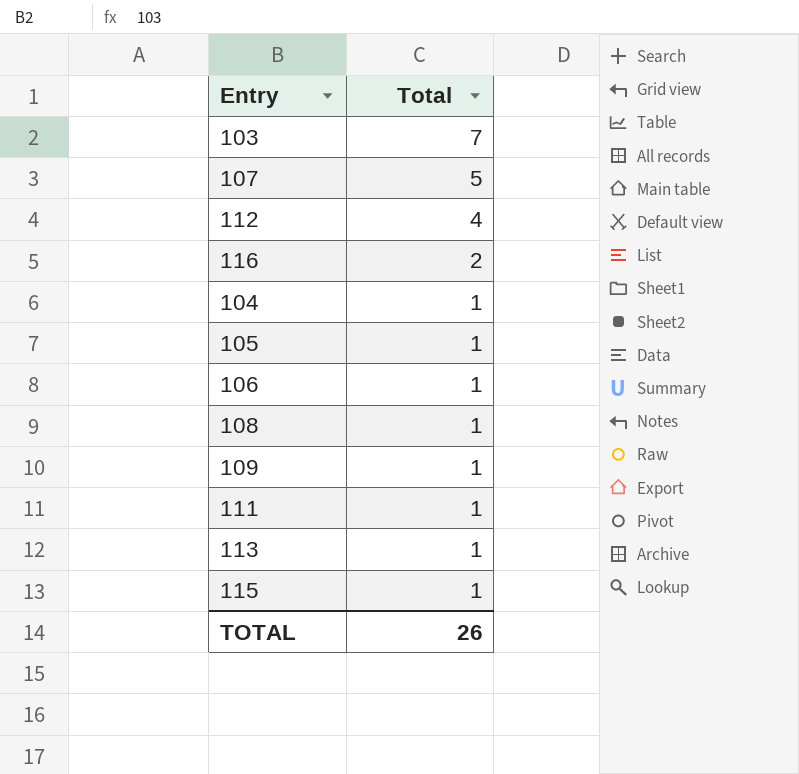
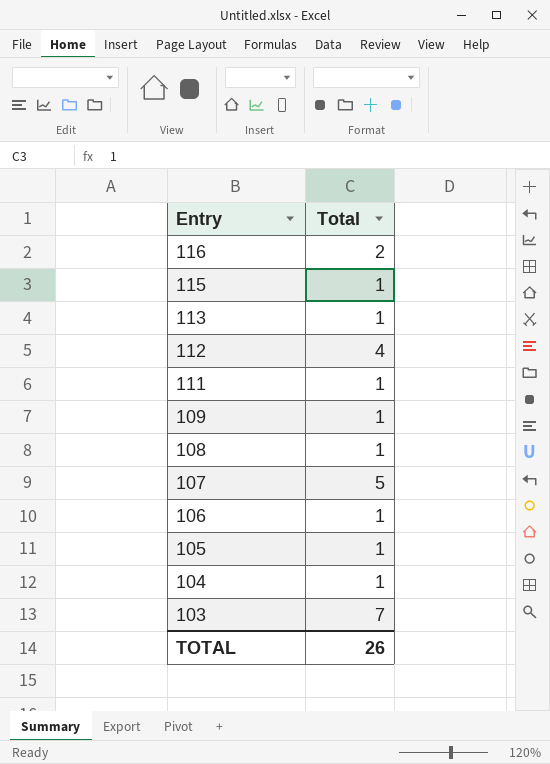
row order: Total descending -> Entry descending

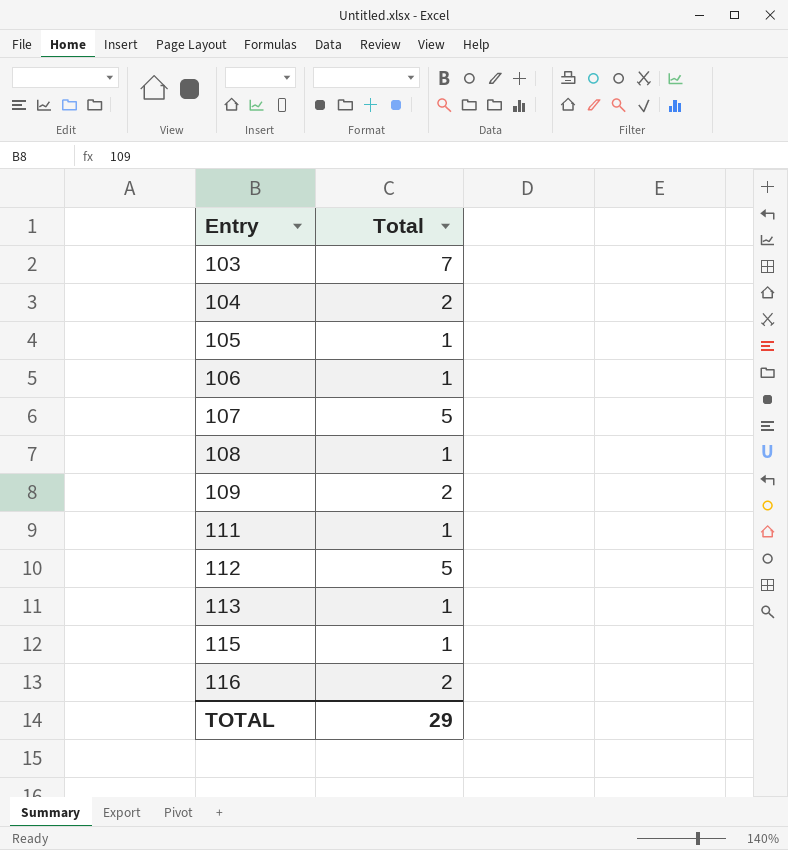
row order: Entry descending -> Entry ascending
104 | Total: 1 -> 2
109 | Total: 1 -> 2
112 | Total: 4 -> 5
TOTAL | Total: 26 -> 29

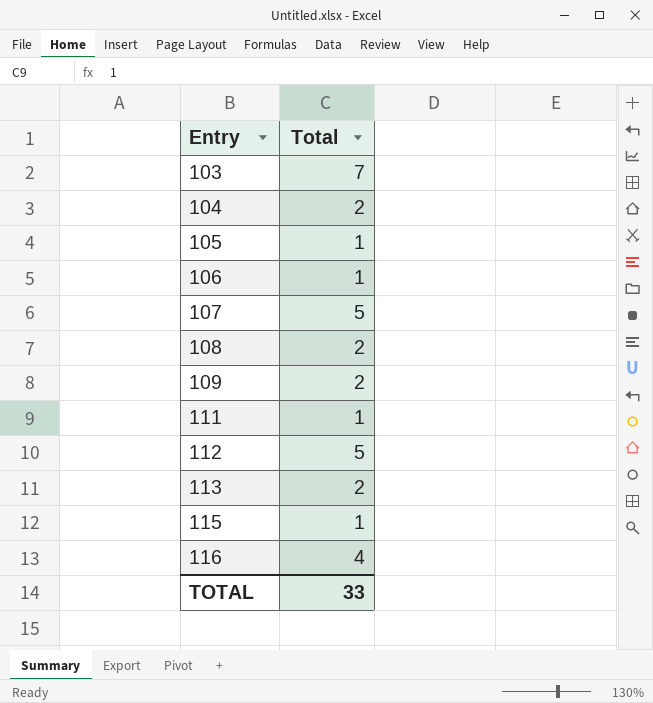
108 | Total: 1 -> 2
113 | Total: 1 -> 2
116 | Total: 2 -> 4
TOTAL | Total: 29 -> 33

